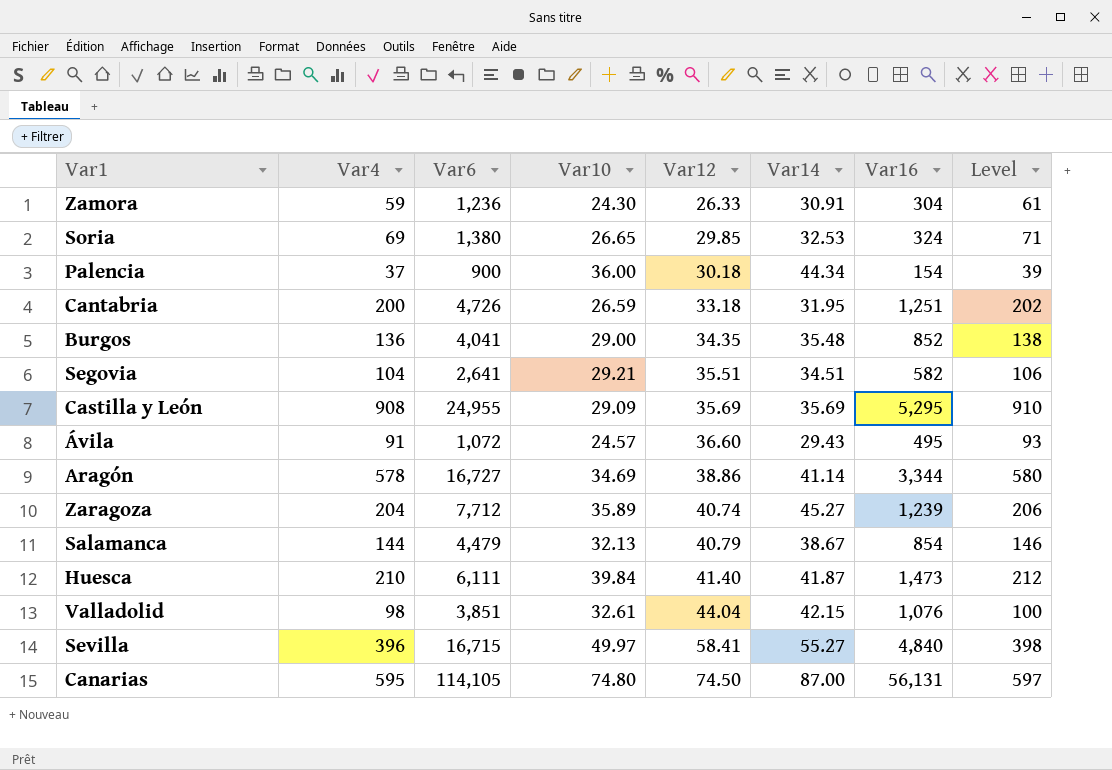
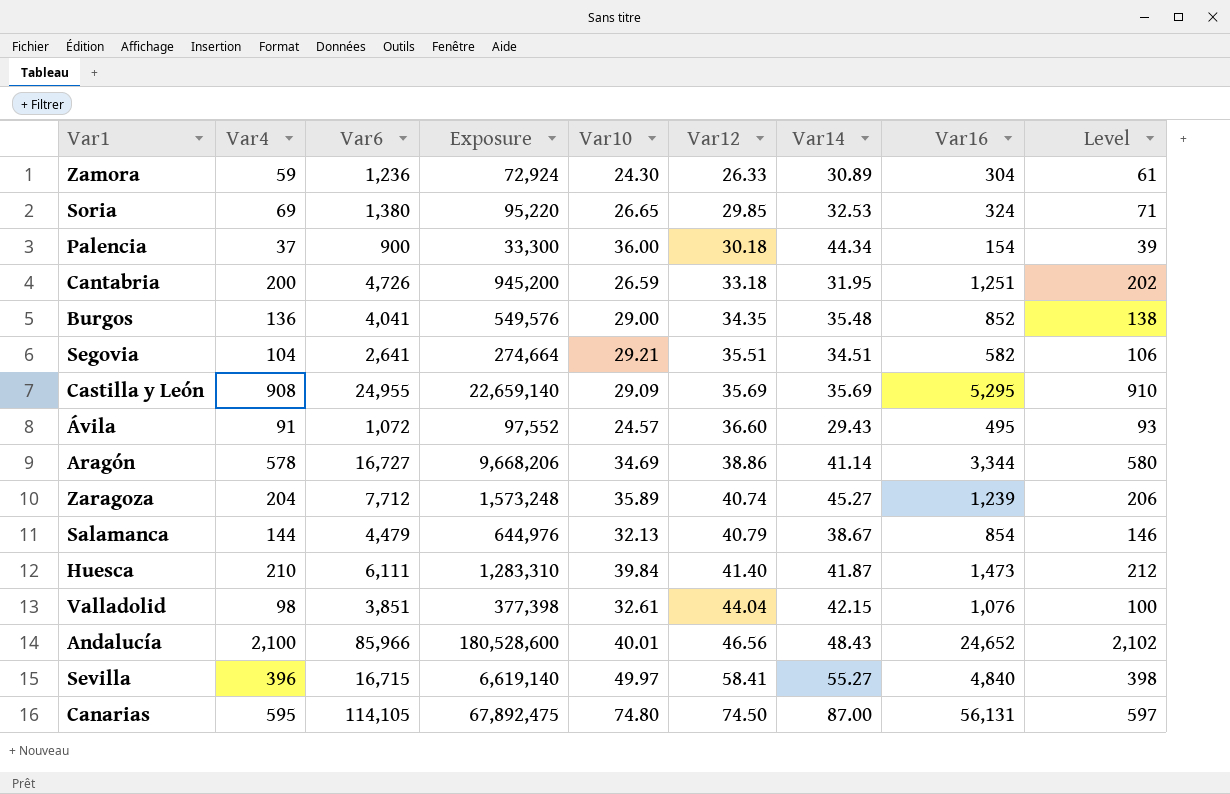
column Exposure | formula: none -> [Var4] * [Var6]
Zamora | Var14: 30.91 -> 30.89
row Andalucía: none -> 2,100 | 85,966 | 180,528,600 | 40.01 | 46.56 | 48.43 | 24,652 | 2,102

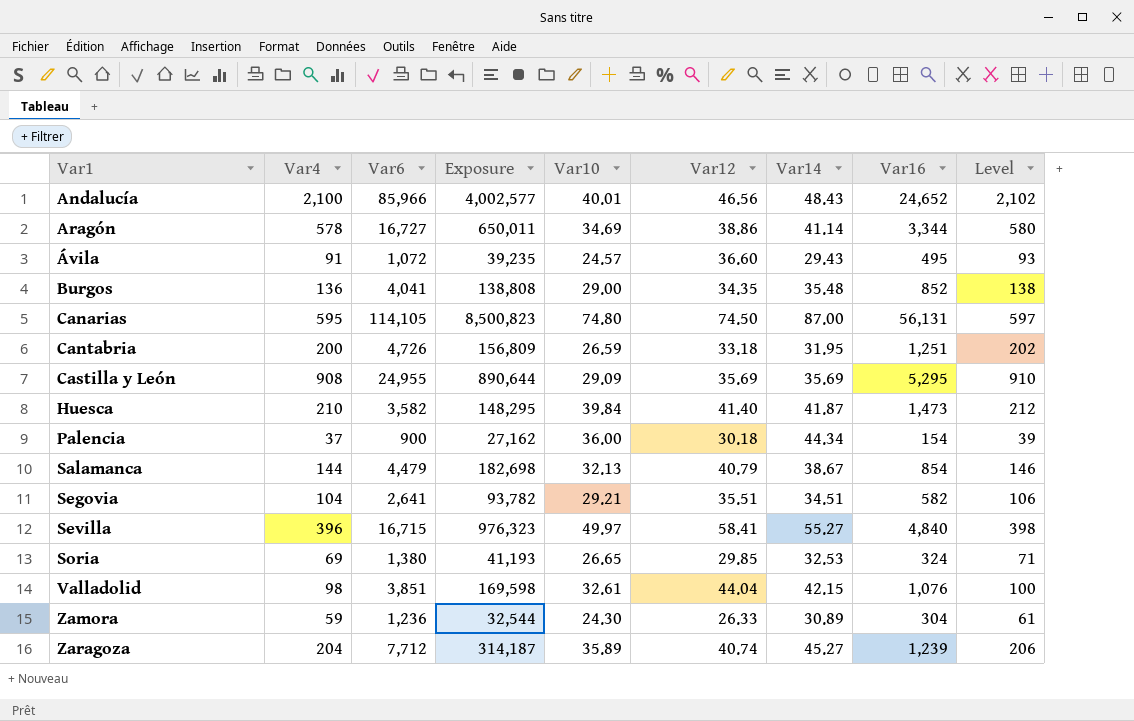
row order: Var12 ascending -> Var1 ascending
column Exposure | formula: [Var4] * [Var6] -> [Var6] * [Var12]
Huesca | Var6: 6,111 -> 3,582

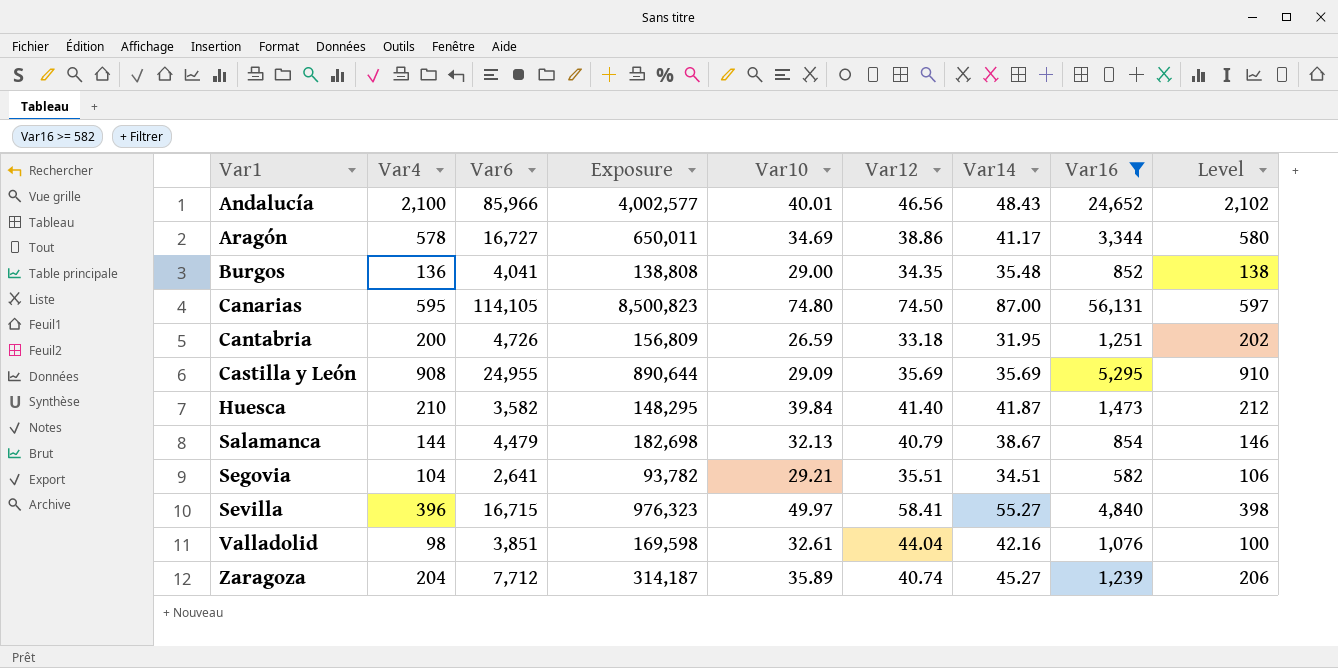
filter: none -> Var16 >= 582
Aragón | Var14: 41.14 -> 41.17
Valladolid | Var14: 42.15 -> 42.16

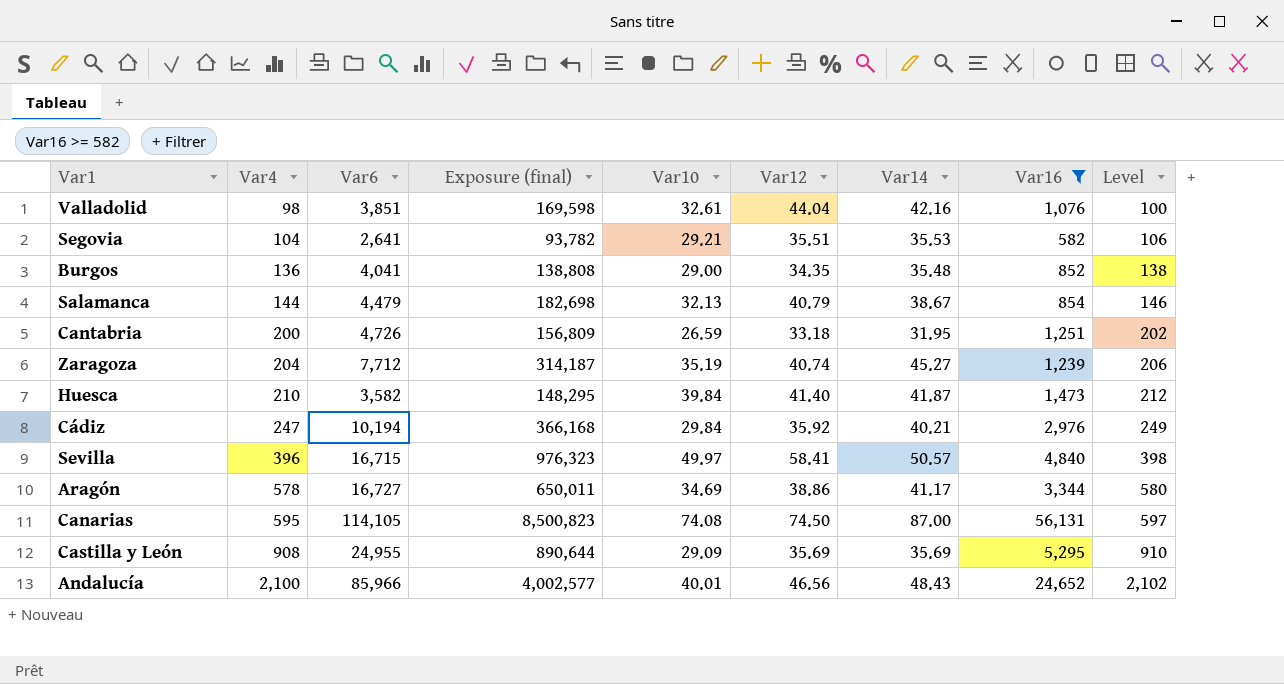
row order: Var1 ascending -> Var4 ascending
column name: Exposure -> Exposure (final)
Segovia | Var14: 34.51 -> 35.53
Zaragoza | Var10: 35.89 -> 35.19
row Cádiz: none -> 247 | 10,194 | 366,168 | 29.84 | 35.92 | 40.21 | 2,976 | 249
Sevilla | Var14: 55.27 -> 50.57
Canarias | Var10: 74.80 -> 74.08

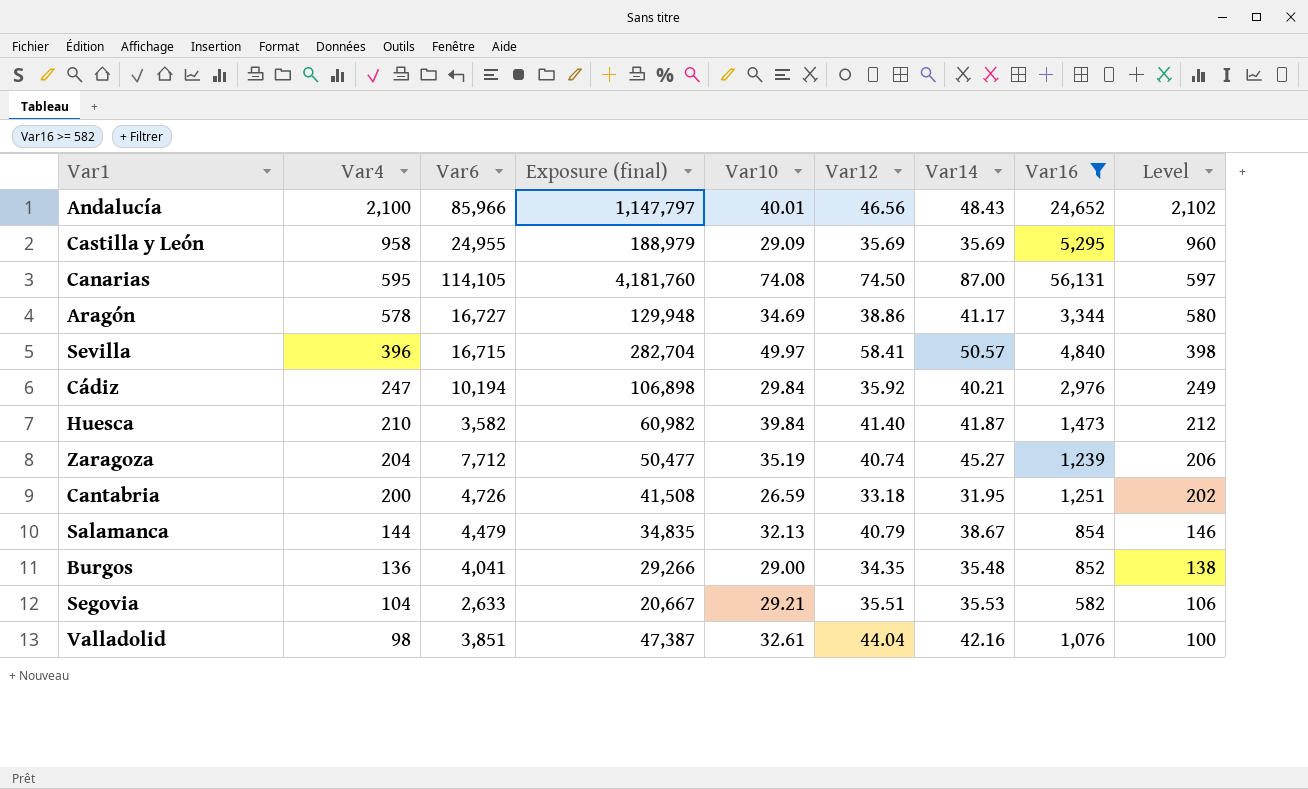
row order: Var4 ascending -> Var4 descending
column Exposure (final) | formula: [Var6] * [Var12] -> [Var12] * [Var16]
Castilla y León | Var4: 908 -> 958
Castilla y León | Level: 910 -> 960
Segovia | Var6: 2,641 -> 2,633

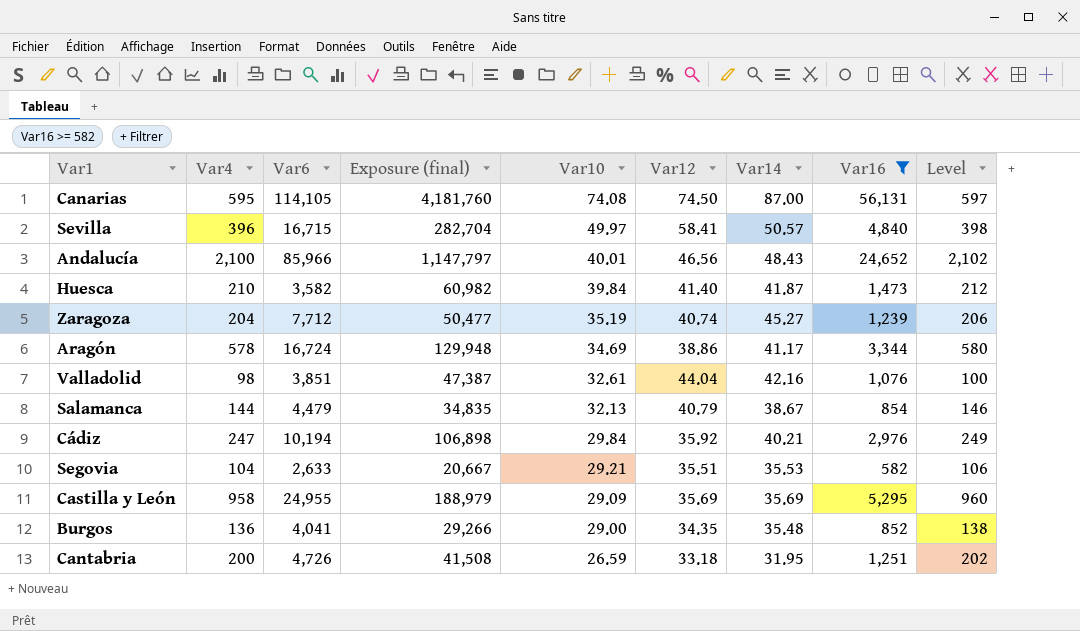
row order: Var4 descending -> Var10 descending
Aragón | Var6: 16,727 -> 16,724

